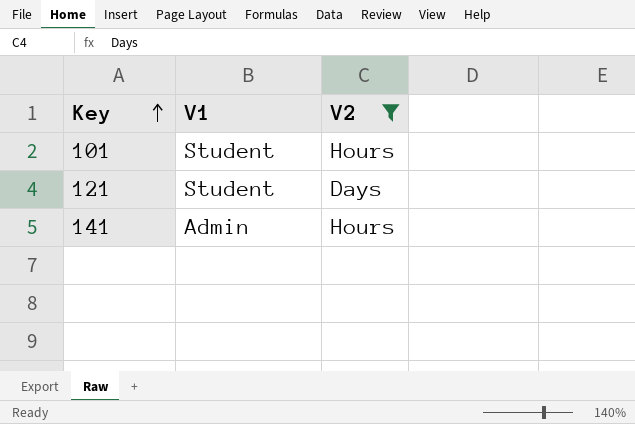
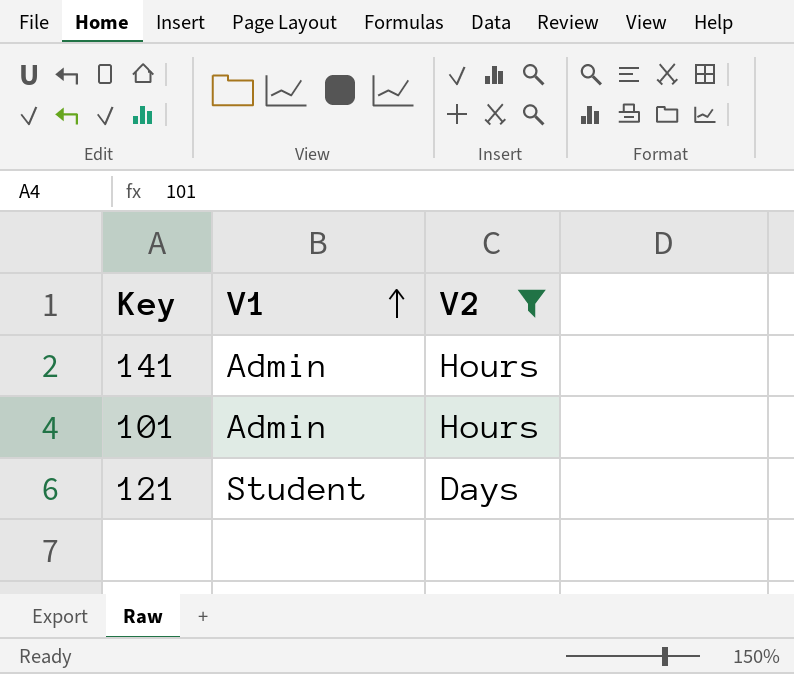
row order: Key ascending -> V1 ascending
101 | V1: Student -> Admin

